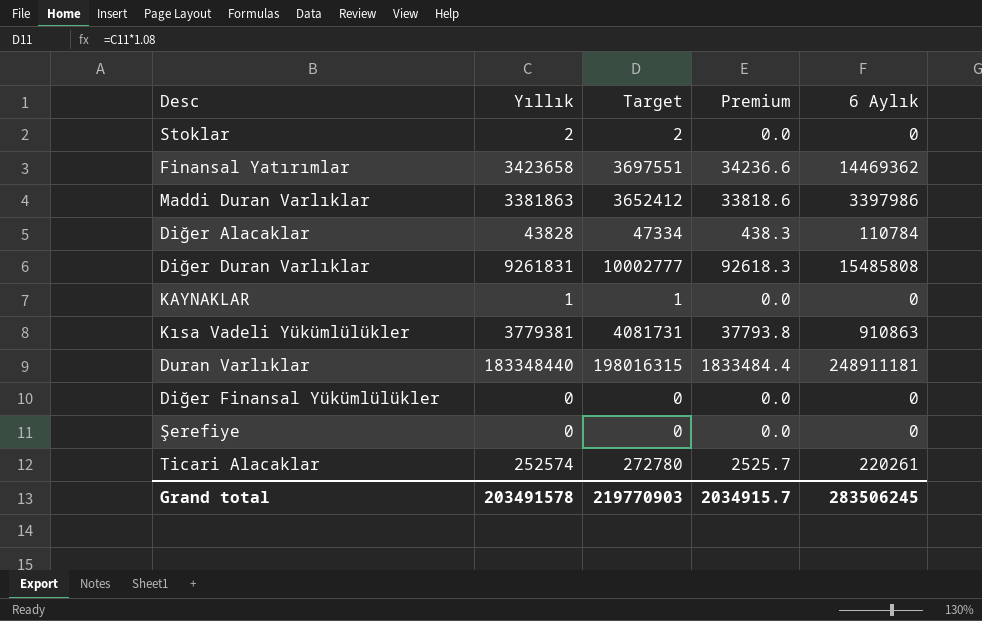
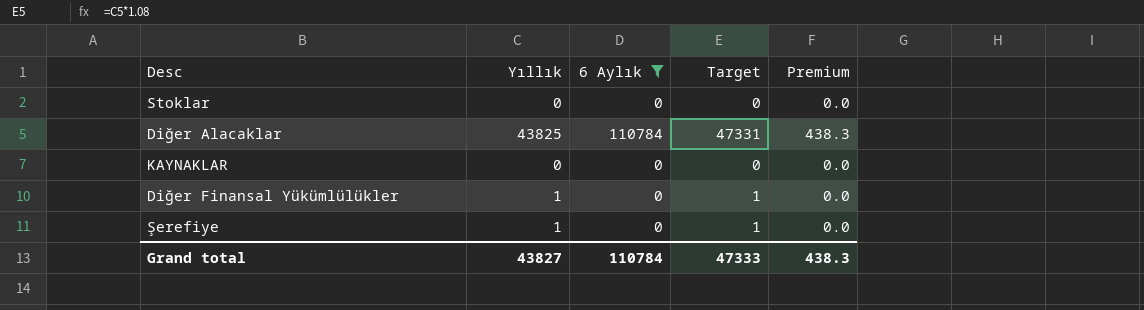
filter: none -> 6 Aylık <= 110784
column 6 Aylık | position: 5 -> 3
Stoklar | Yıllık: 2 -> 0
Stoklar | Target: 2 -> 0
Diğer Alacaklar | Yıllık: 43828 -> 43825
Diğer Alacaklar | Target: 47334 -> 47331
KAYNAKLAR | Yıllık: 1 -> 0
KAYNAKLAR | Target: 1 -> 0
Diğer Finansal Yükümlülükler | Yıllık: 0 -> 1
Diğer Finansal Yükümlülükler | Target: 0 -> 1
Şerefiye | Yıllık: 0 -> 1
Şerefiye | Target: 0 -> 1
Grand total | Yıllık: 203491578 -> 43827
Grand total | 6 Aylık: 283506245 -> 110784
Grand total | Target: 219770903 -> 47333
Grand total | Premium: 2034915.7 -> 438.3

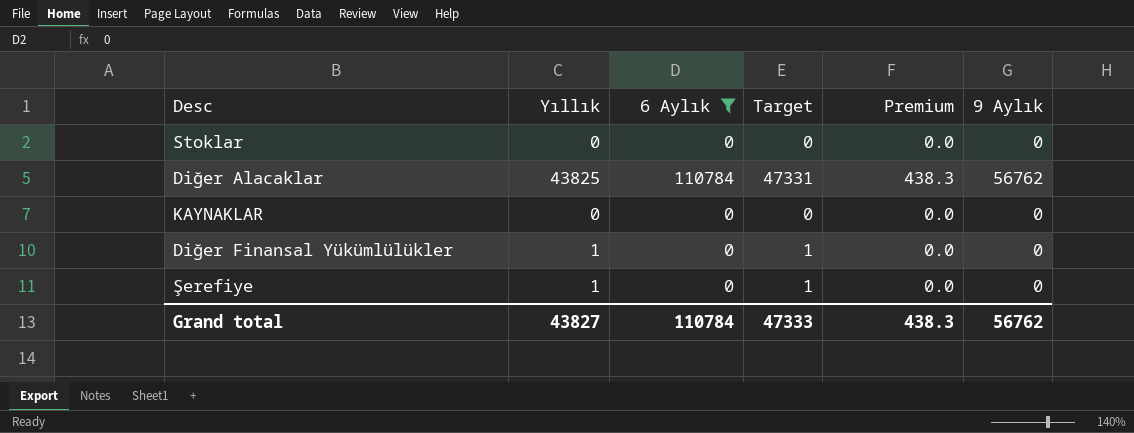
column 9 Aylık | position: none -> 6

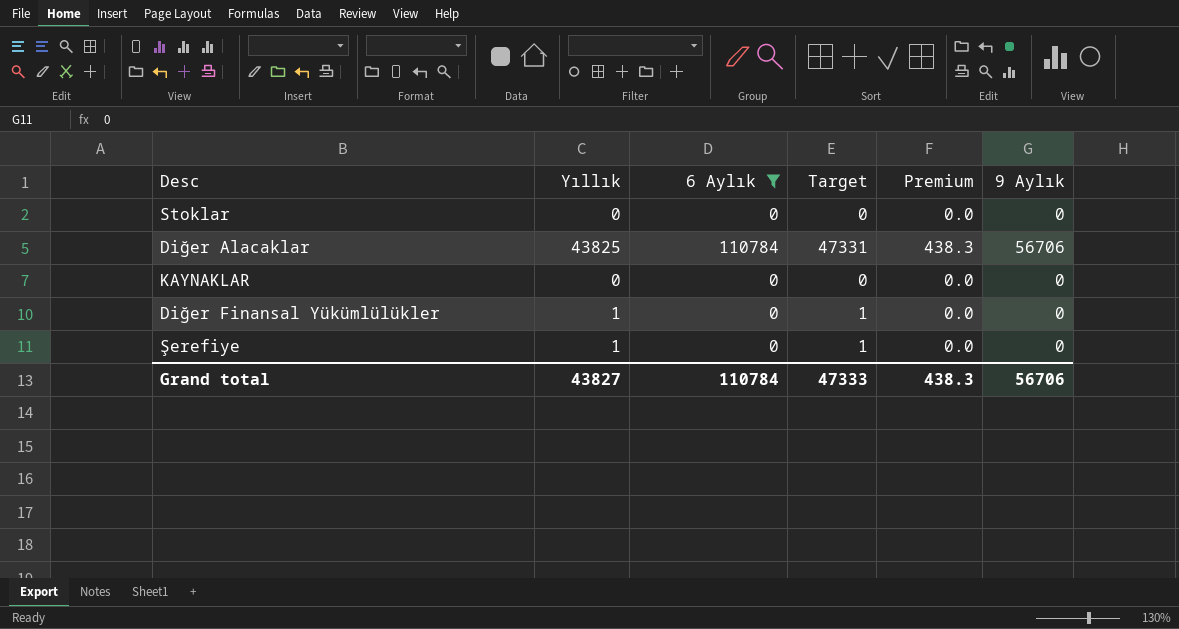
Diğer Alacaklar | 9 Aylık: 56762 -> 56706
Grand total | 9 Aylık: 56762 -> 56706

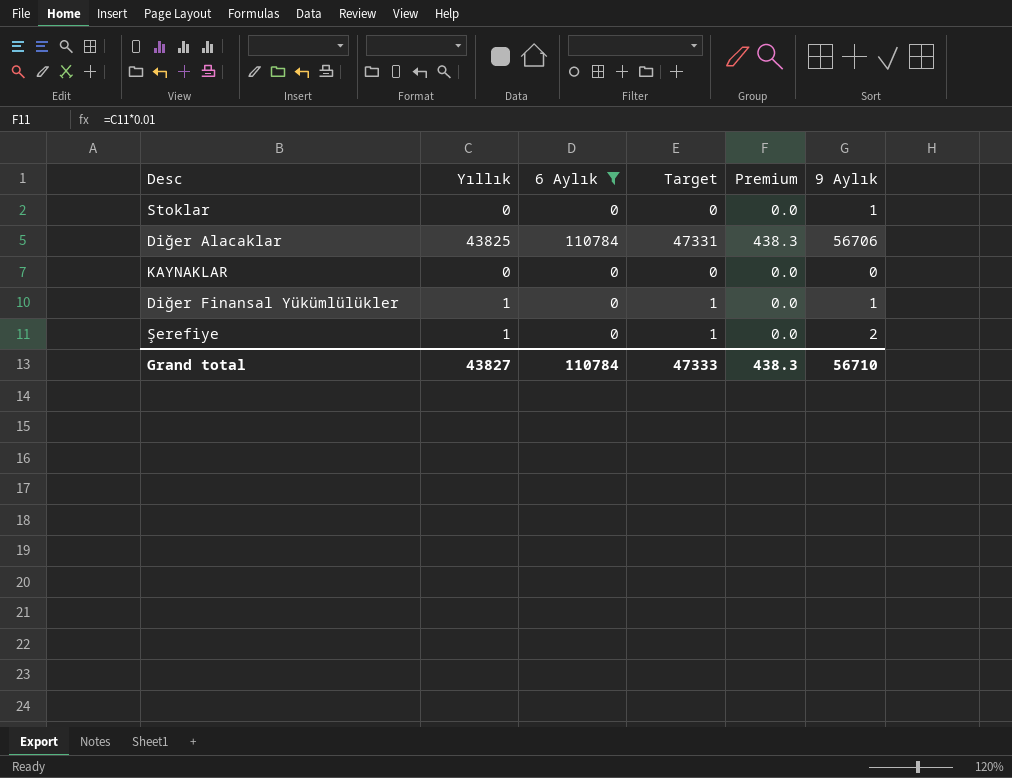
Stoklar | 9 Aylık: 0 -> 1
Diğer Finansal Yükümlülükler | 9 Aylık: 0 -> 1
Şerefiye | 9 Aylık: 0 -> 2
Grand total | 9 Aylık: 56706 -> 56710

